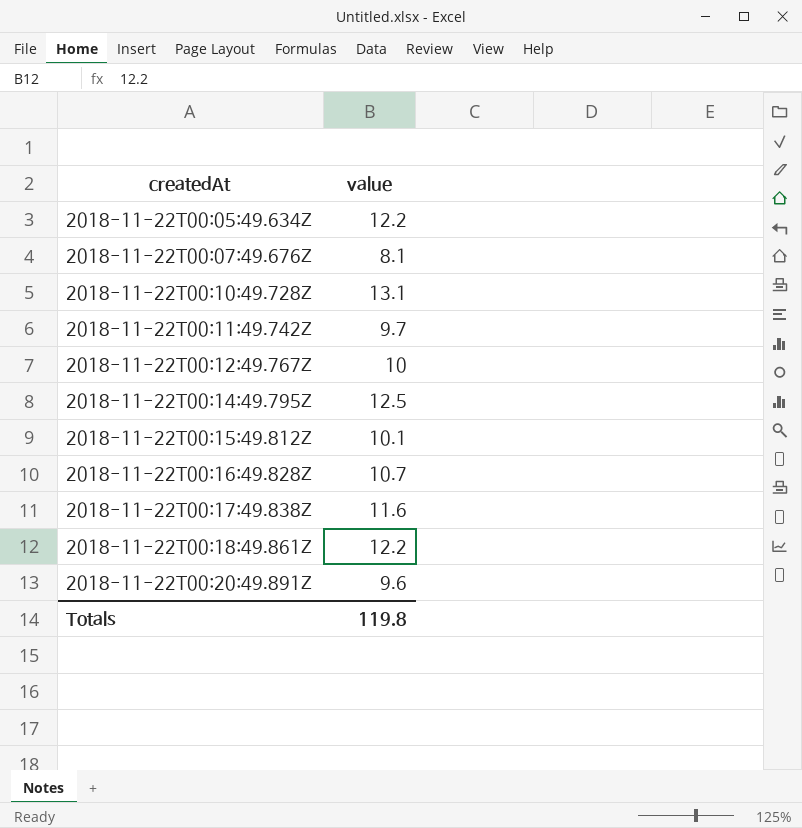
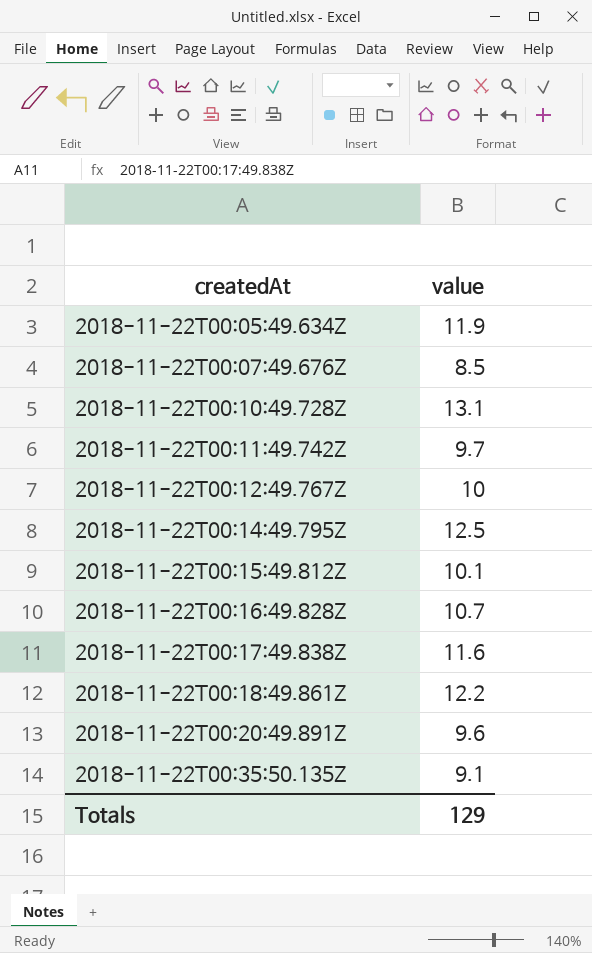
2018-11-22T00:05:49.634Z | value: 12.2 -> 11.9
2018-11-22T00:07:49.676Z | value: 8.1 -> 8.5
row 2018-11-22T00:35:50.135Z: none -> 9.1
Totals | value: 119.8 -> 129

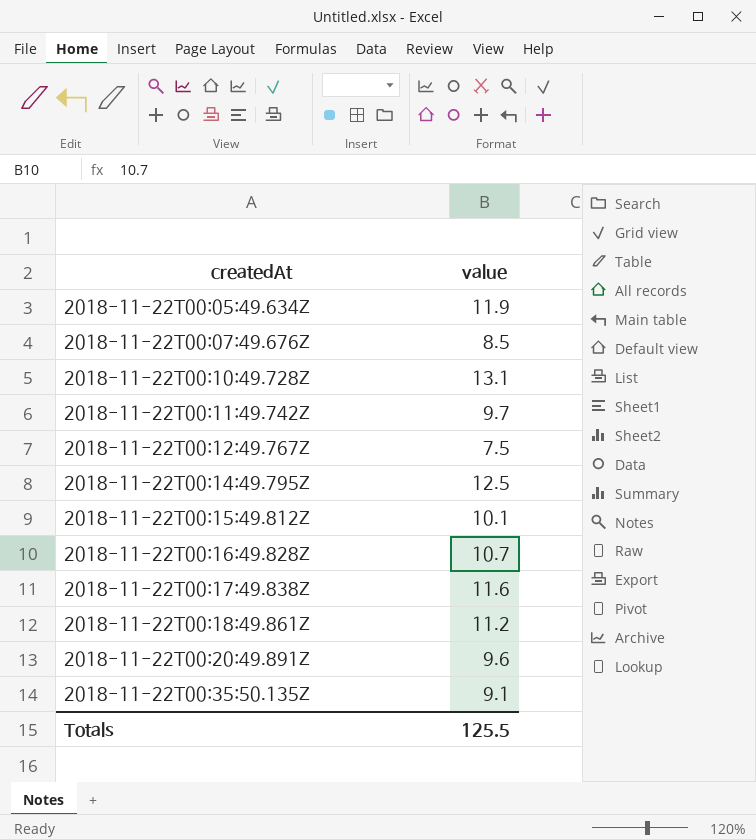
2018-11-22T00:12:49.767Z | value: 10 -> 7.5
2018-11-22T00:18:49.861Z | value: 12.2 -> 11.2
Totals | value: 129 -> 125.5

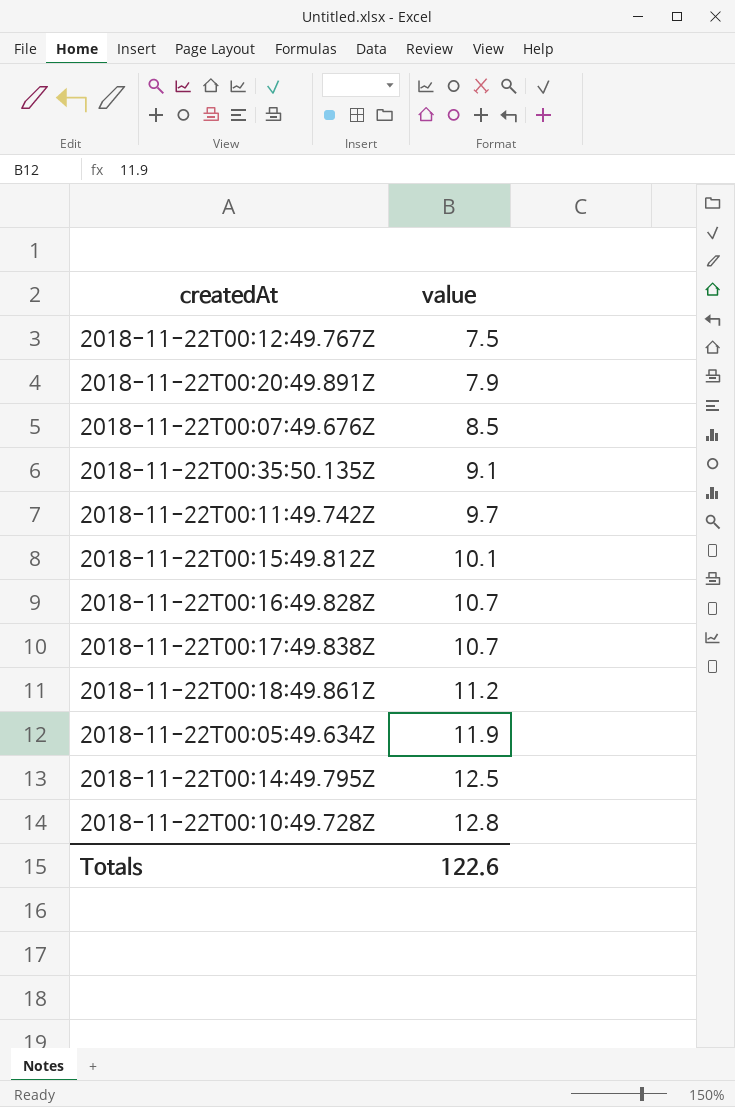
row order: createdAt ascending -> value ascending
2018-11-22T00:20:49.891Z | value: 9.6 -> 7.9
2018-11-22T00:17:49.838Z | value: 11.6 -> 10.7
2018-11-22T00:10:49.728Z | value: 13.1 -> 12.8
Totals | value: 125.5 -> 122.6

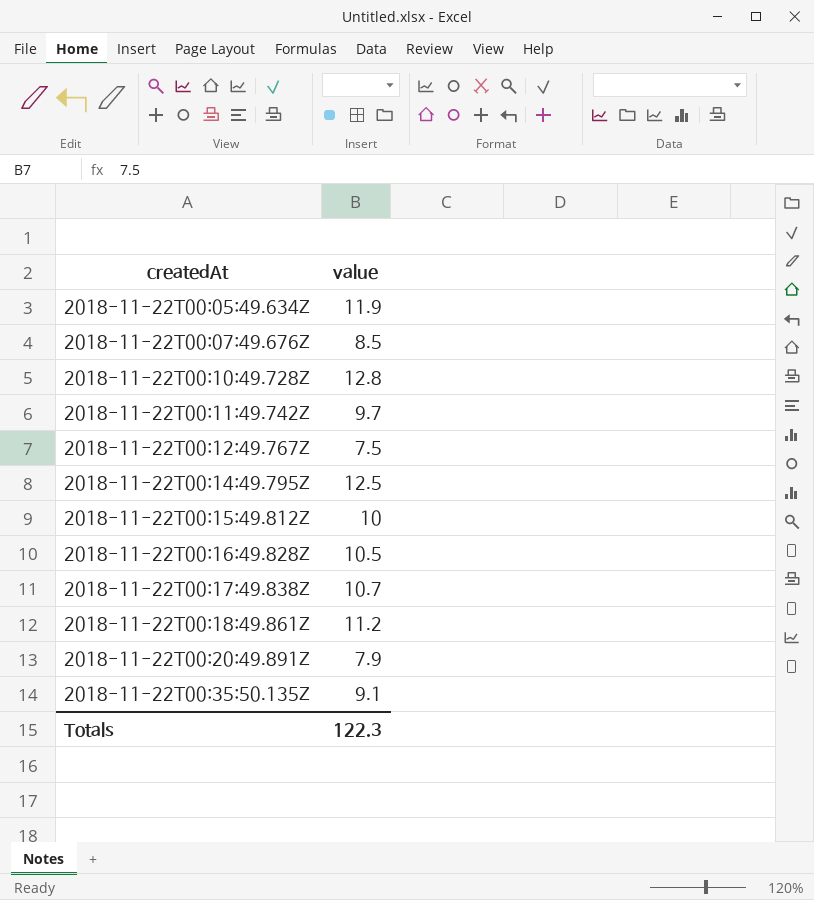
row order: value ascending -> createdAt ascending
2018-11-22T00:15:49.812Z | value: 10.1 -> 10
2018-11-22T00:16:49.828Z | value: 10.7 -> 10.5
Totals | value: 122.6 -> 122.3

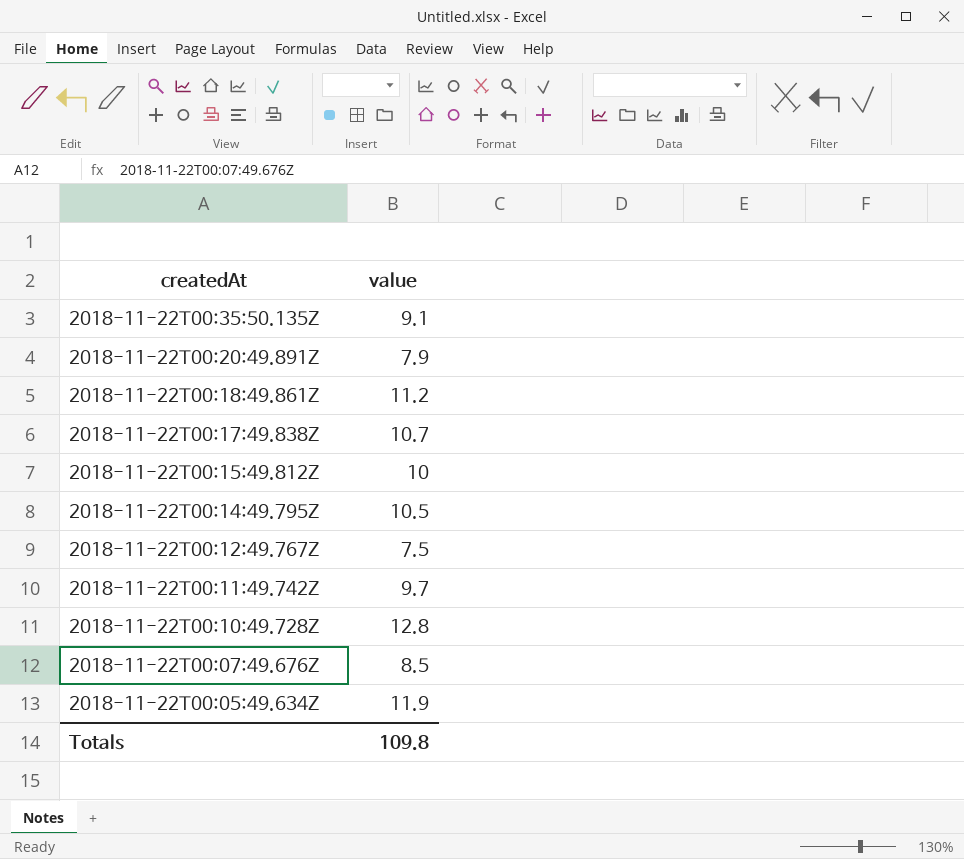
row order: createdAt ascending -> createdAt descending
row 2018-11-22T00:16:49.828Z: 10.5 -> none
2018-11-22T00:14:49.795Z | value: 12.5 -> 10.5
Totals | value: 122.3 -> 109.8

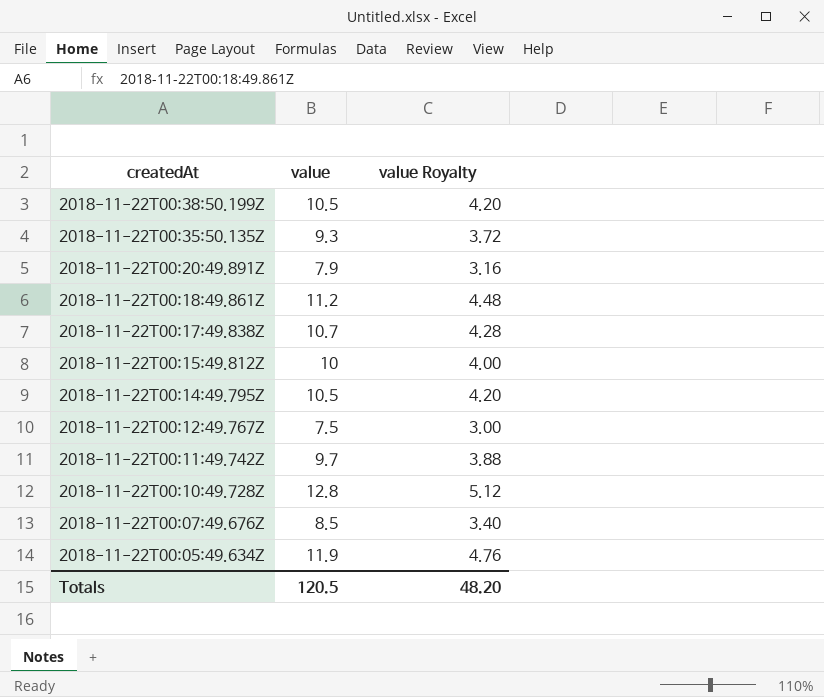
column value Royalty | formula: none -> [value] * 0.4
row 2018-11-22T00:38:50.199Z: none -> 10.5 | 4.20
2018-11-22T00:35:50.135Z | value: 9.1 -> 9.3
Totals | value: 109.8 -> 120.5

